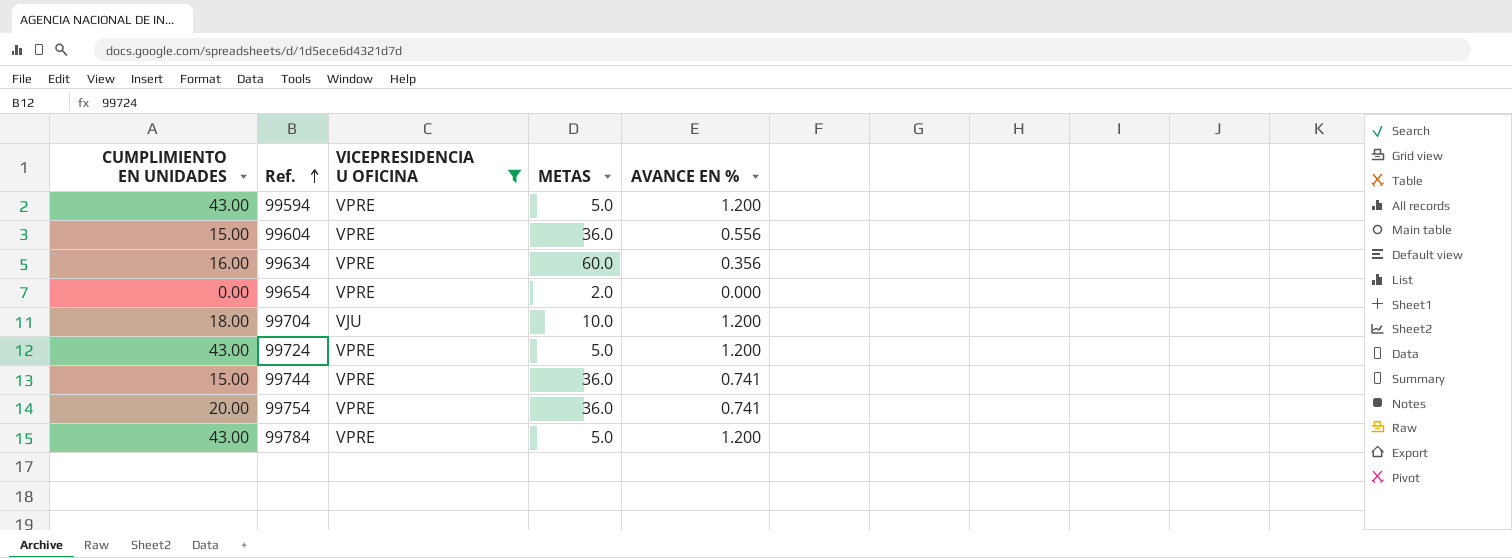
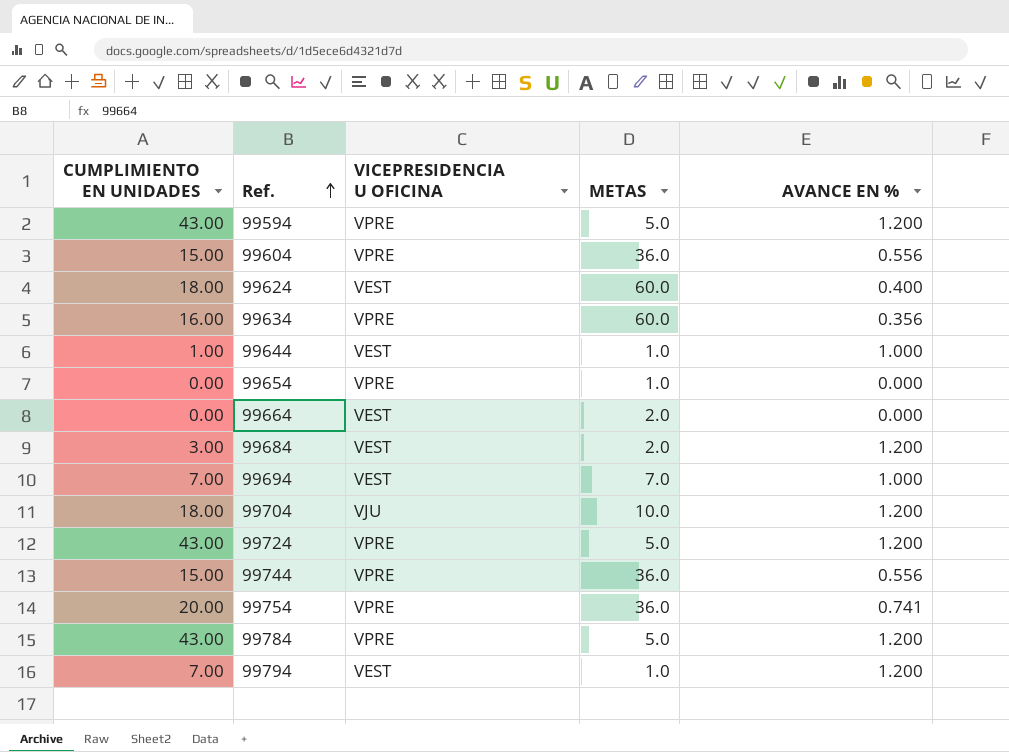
filter: VICEPRESIDENCIA U OFICINA != VEST -> none
99654 | METAS: 2.0 -> 1.0
99744 | AVANCE EN %: 0.741 -> 0.556

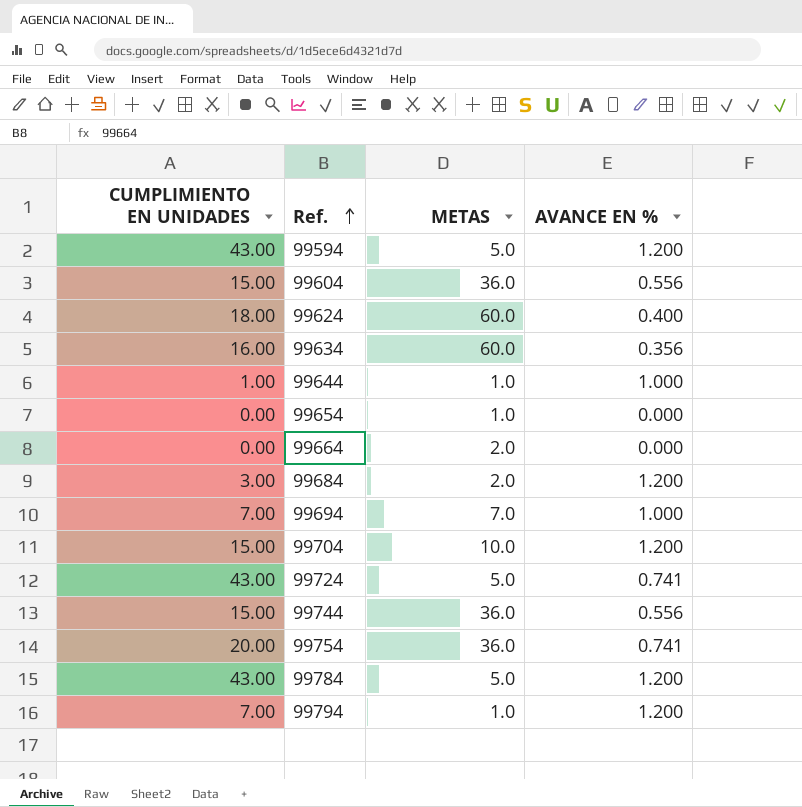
column VICEPRESIDENCIA U OFICINA | position: 3 -> none
99704 | CUMPLIMIENTO EN UNIDADES: 18.00 -> 15.00
99724 | AVANCE EN %: 1.200 -> 0.741

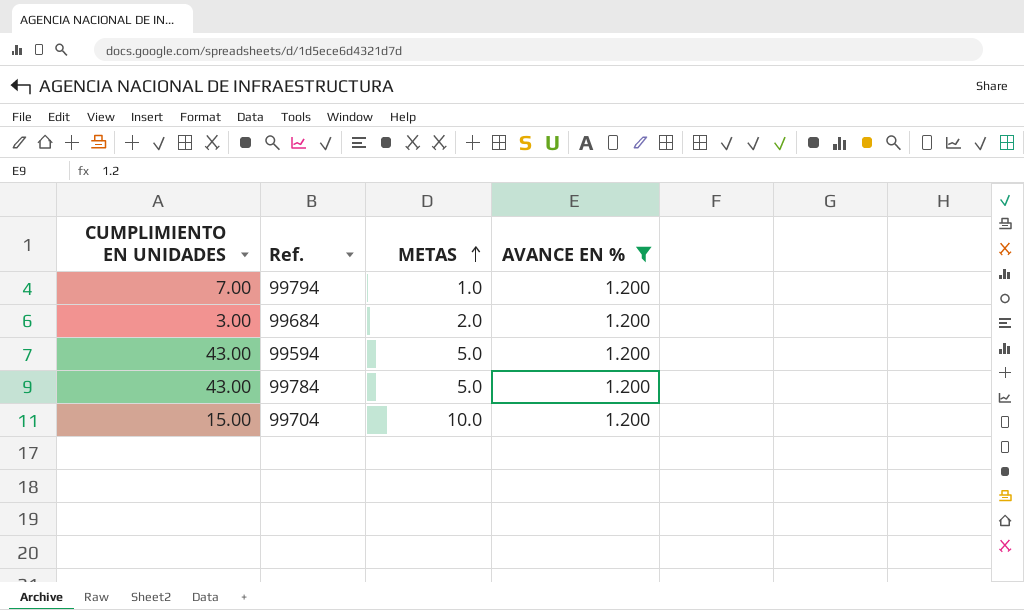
filter: none -> AVANCE EN % = 1.200
row order: Ref. ascending -> METAS ascending

